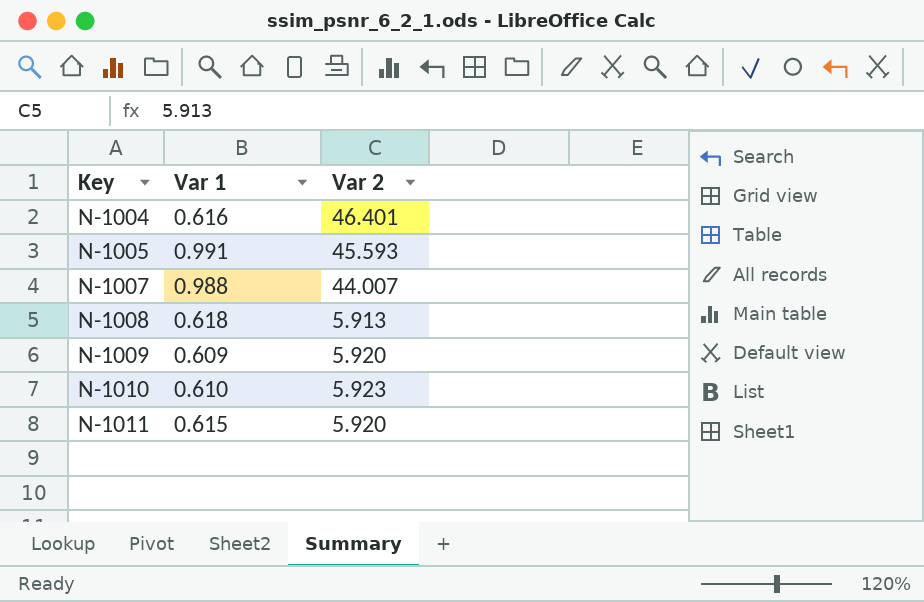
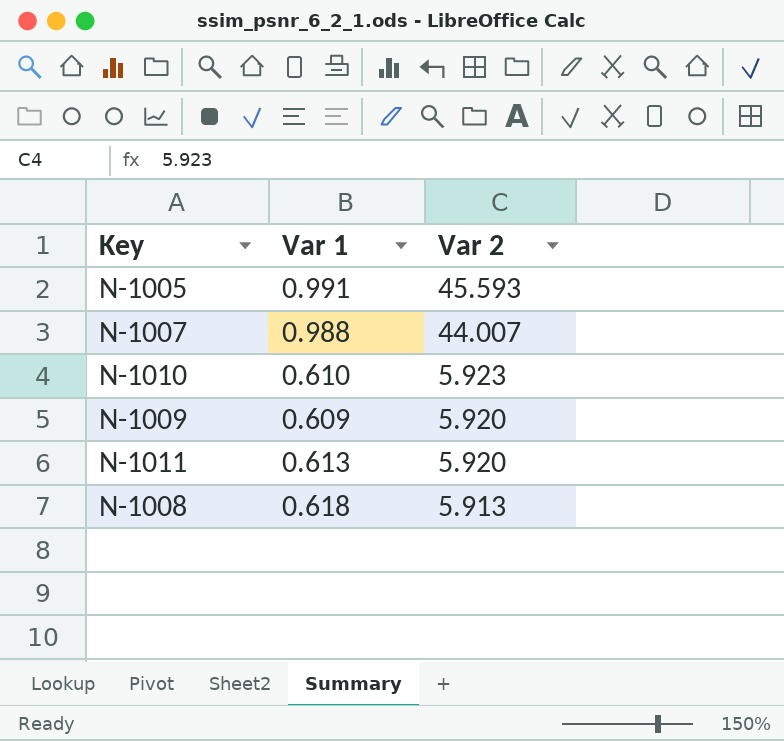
row order: Key ascending -> Var 2 descending
row N-1004: 0.616 | 46.401 -> none
N-1011 | Var 1: 0.615 -> 0.613

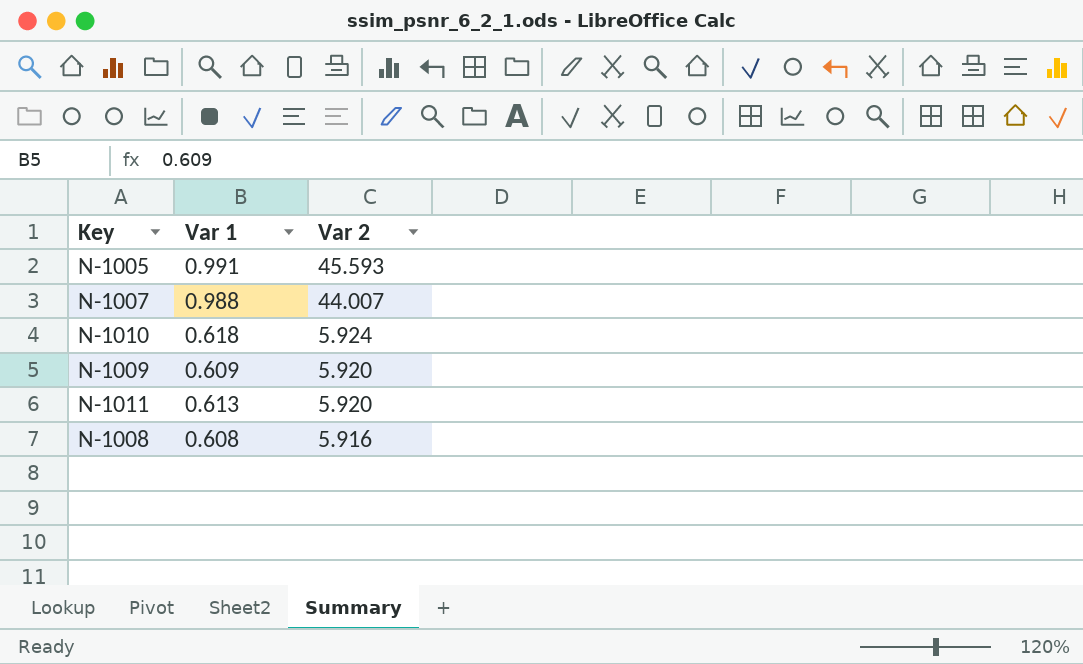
N-1010 | Var 1: 0.610 -> 0.618
N-1010 | Var 2: 5.923 -> 5.924
N-1008 | Var 1: 0.618 -> 0.608
N-1008 | Var 2: 5.913 -> 5.916

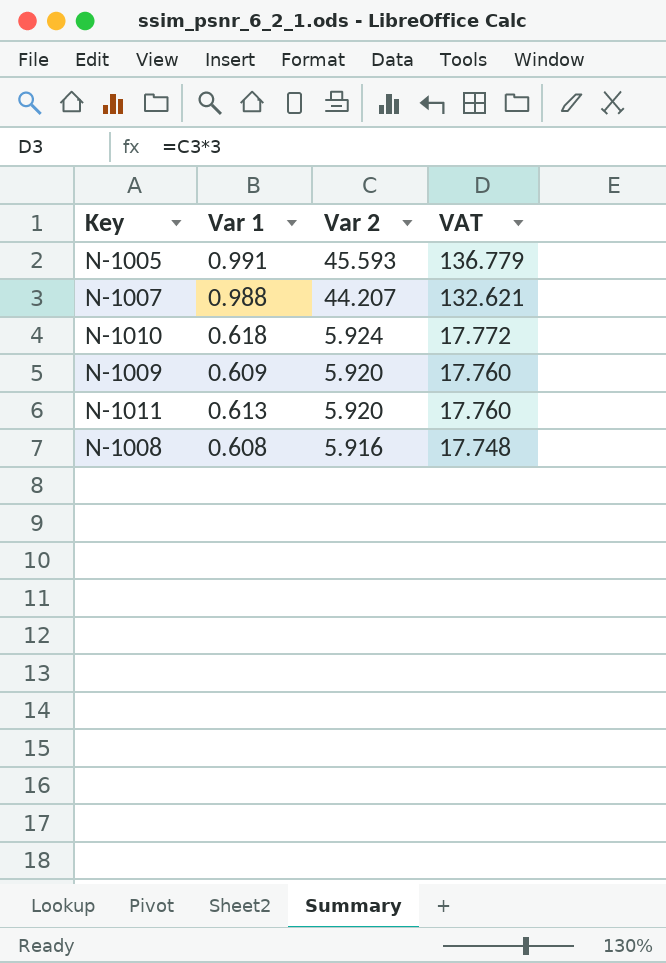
column VAT | formula: none -> [Var 2] * 3
N-1007 | Var 2: 44.007 -> 44.207

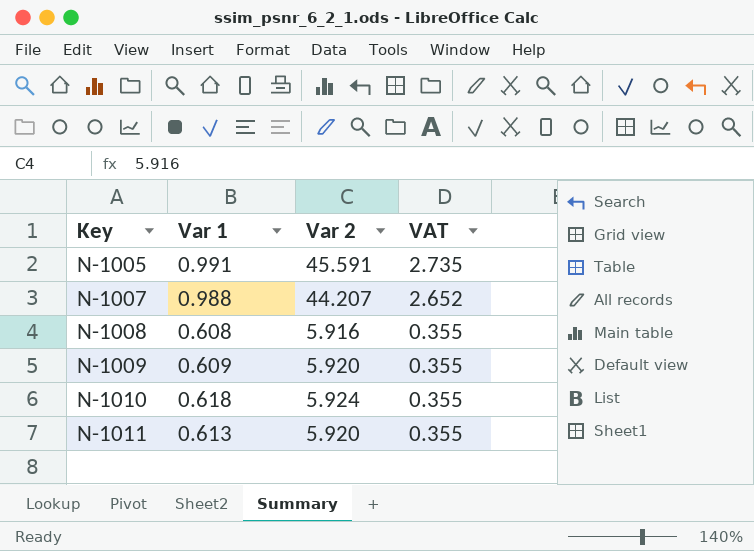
row order: Var 2 descending -> Key ascending
column VAT | formula: [Var 2] * 3 -> [Var 2] * 0.06
N-1005 | Var 2: 45.593 -> 45.591

